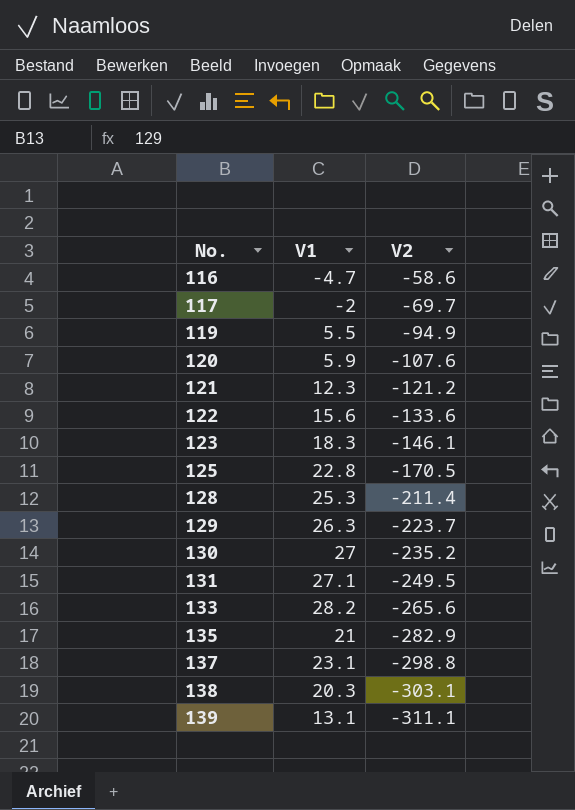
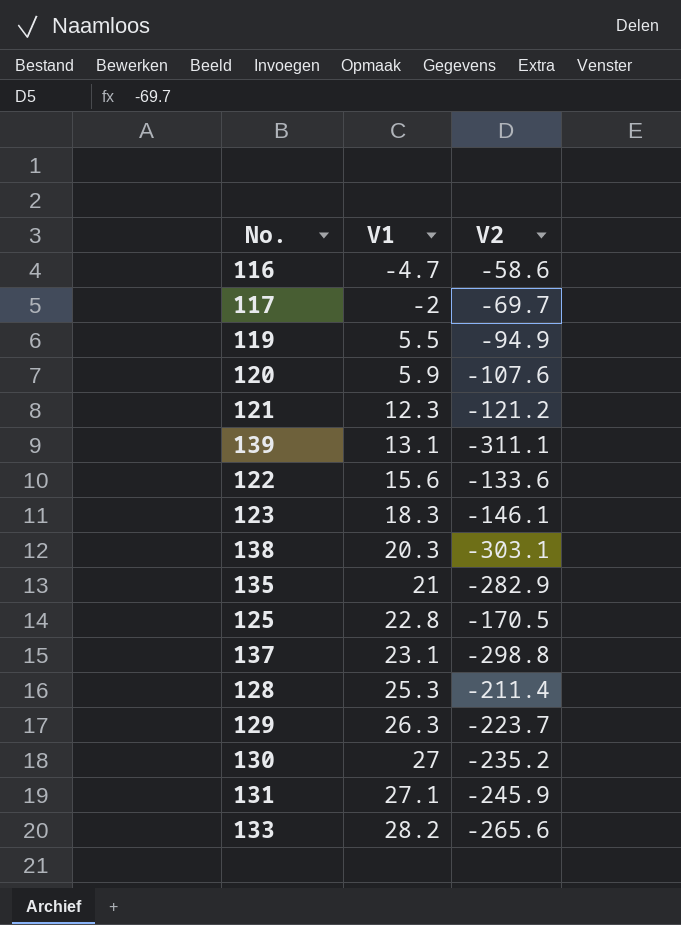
row order: No. ascending -> V1 ascending
131 | V2: -249.5 -> -245.9

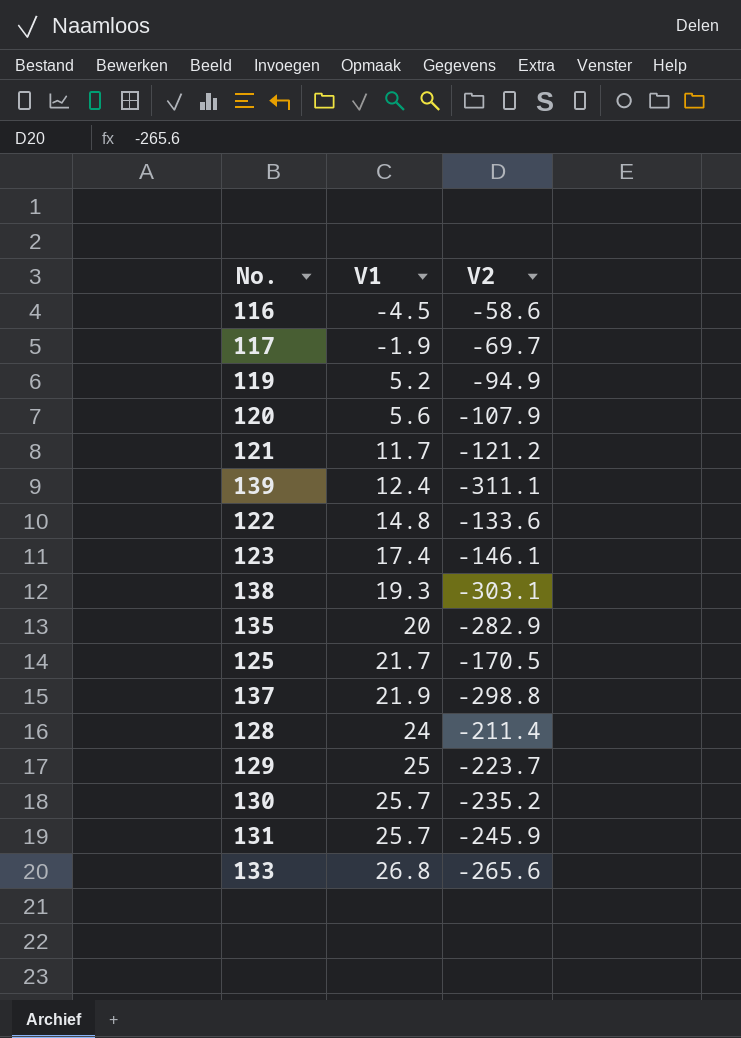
116 | V1: -4.7 -> -4.5
117 | V1: -2 -> -1.9
119 | V1: 5.5 -> 5.2
120 | V1: 5.9 -> 5.6
120 | V2: -107.6 -> -107.9
121 | V1: 12.3 -> 11.7
139 | V1: 13.1 -> 12.4
122 | V1: 15.6 -> 14.8
123 | V1: 18.3 -> 17.4
138 | V1: 20.3 -> 19.3
135 | V1: 21 -> 20
125 | V1: 22.8 -> 21.7
137 | V1: 23.1 -> 21.9
128 | V1: 25.3 -> 24
129 | V1: 26.3 -> 25
130 | V1: 27 -> 25.7
131 | V1: 27.1 -> 25.7
133 | V1: 28.2 -> 26.8

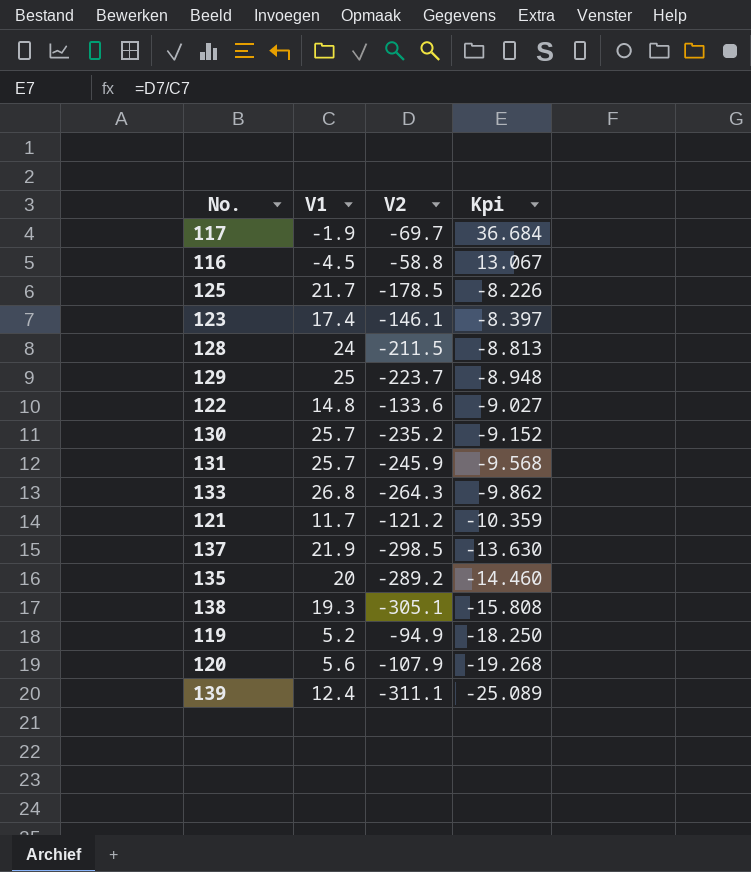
row order: V1 ascending -> Kpi descending
column Kpi | formula: none -> [V2] / [V1]
116 | V2: -58.6 -> -58.8
125 | V2: -170.5 -> -178.5
128 | V2: -211.4 -> -211.5
133 | V2: -265.6 -> -264.3
137 | V2: -298.8 -> -298.5
135 | V2: -282.9 -> -289.2
138 | V2: -303.1 -> -305.1

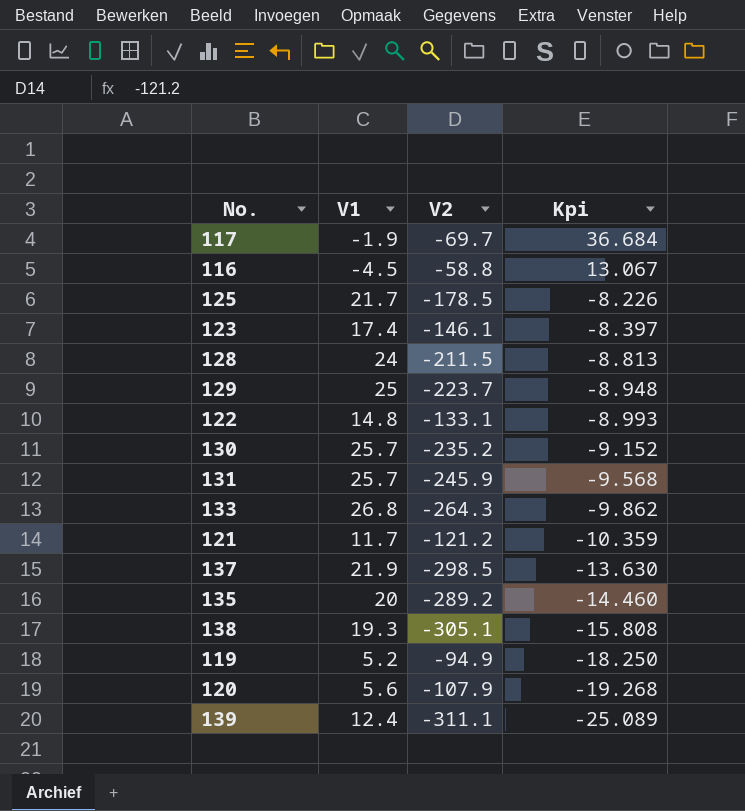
122 | V2: -133.6 -> -133.1
122 | Kpi: -9.027 -> -8.993

